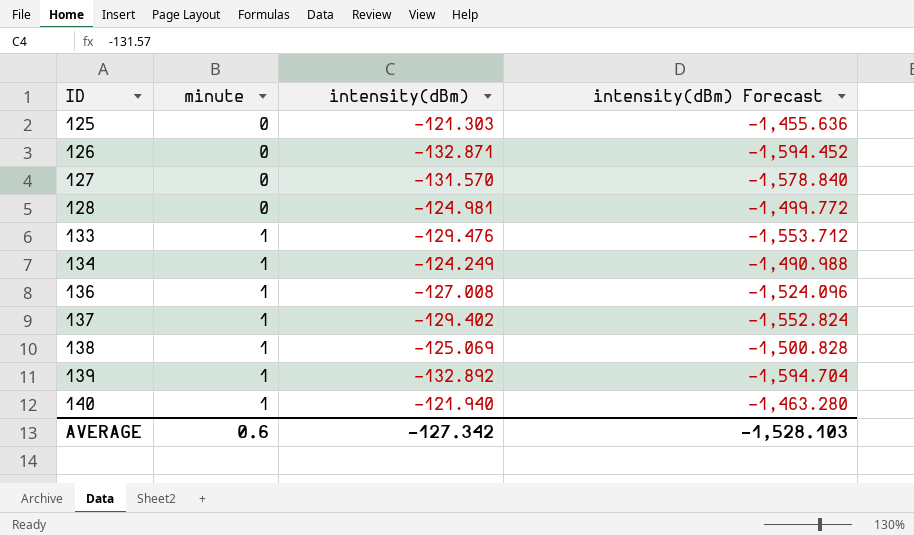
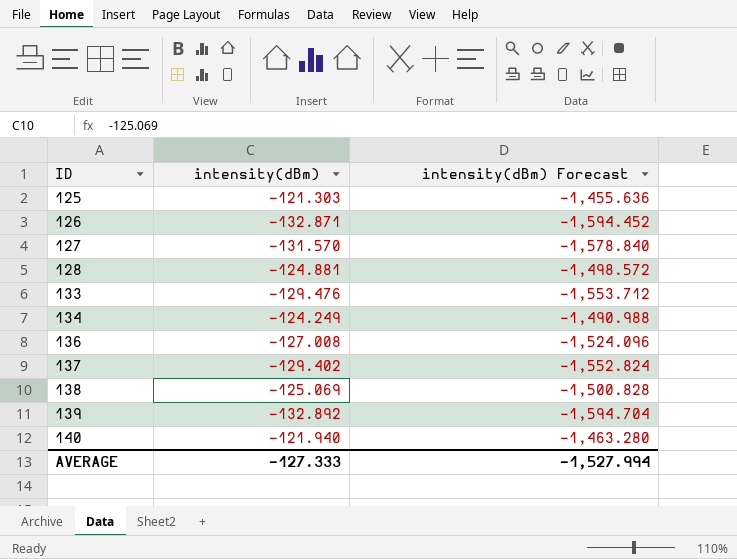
column minute | position: 2 -> none
128 | intensity(dBm): -124.981 -> -124.881
128 | intensity(dBm) Forecast: -1,499.772 -> -1,498.572
AVERAGE | intensity(dBm): -127.342 -> -127.333
AVERAGE | intensity(dBm) Forecast: -1,528.103 -> -1,527.994

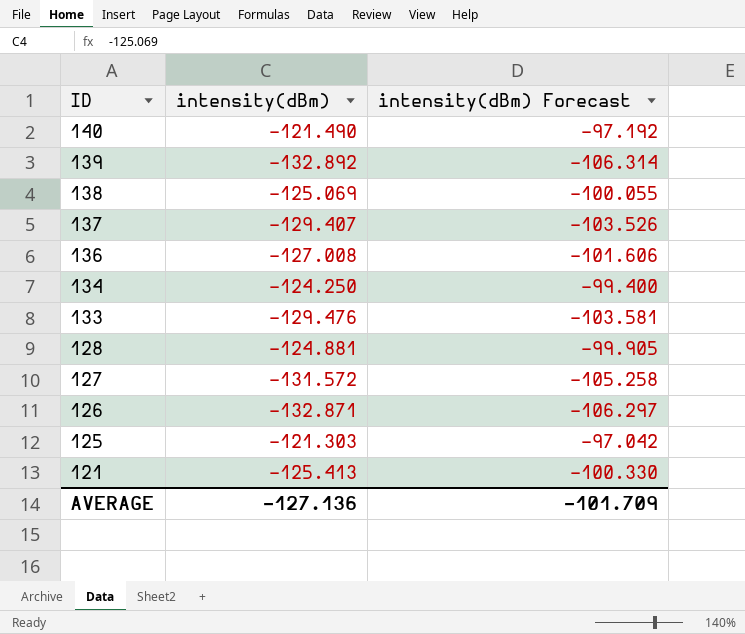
row order: ID ascending -> ID descending
column intensity(dBm) Forecast | formula: [intensity(dBm)] * 12 -> [intensity(dBm)] * 0.8
140 | intensity(dBm): -121.940 -> -121.490
137 | intensity(dBm): -129.402 -> -129.407
134 | intensity(dBm): -124.249 -> -124.250
127 | intensity(dBm): -131.570 -> -131.572
row 121: none -> -125.413 | -100.330
AVERAGE | intensity(dBm): -127.333 -> -127.136
AVERAGE | intensity(dBm) Forecast: -1,527.994 -> -101.709

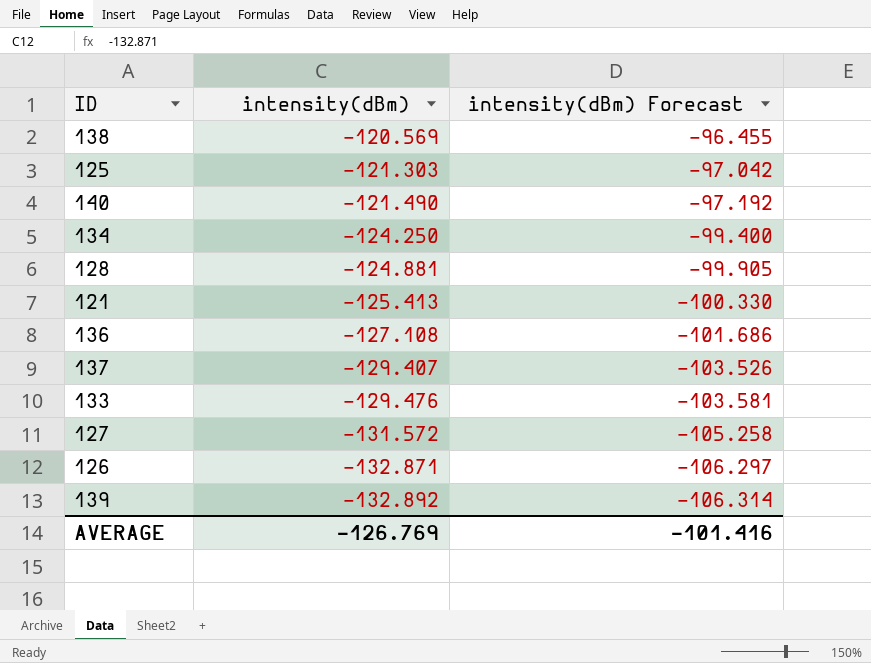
row order: ID descending -> intensity(dBm) descending
138 | intensity(dBm): -125.069 -> -120.569
138 | intensity(dBm) Forecast: -100.055 -> -96.455
136 | intensity(dBm): -127.008 -> -127.108
136 | intensity(dBm) Forecast: -101.606 -> -101.686
AVERAGE | intensity(dBm): -127.136 -> -126.769
AVERAGE | intensity(dBm) Forecast: -101.709 -> -101.416

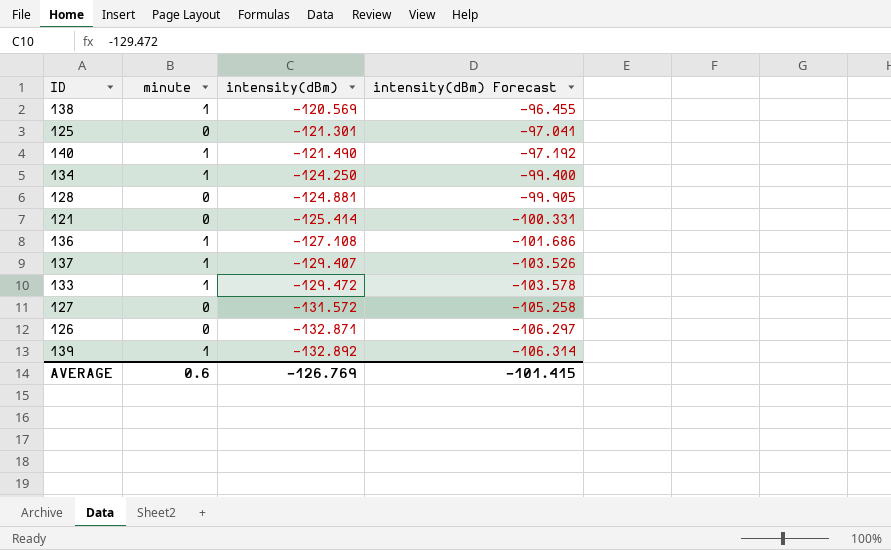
column minute | position: none -> 2
125 | intensity(dBm): -121.303 -> -121.301
125 | intensity(dBm) Forecast: -97.042 -> -97.041
121 | intensity(dBm): -125.413 -> -125.414
121 | intensity(dBm) Forecast: -100.330 -> -100.331
133 | intensity(dBm): -129.476 -> -129.472
133 | intensity(dBm) Forecast: -103.581 -> -103.578
AVERAGE | intensity(dBm) Forecast: -101.416 -> -101.415

